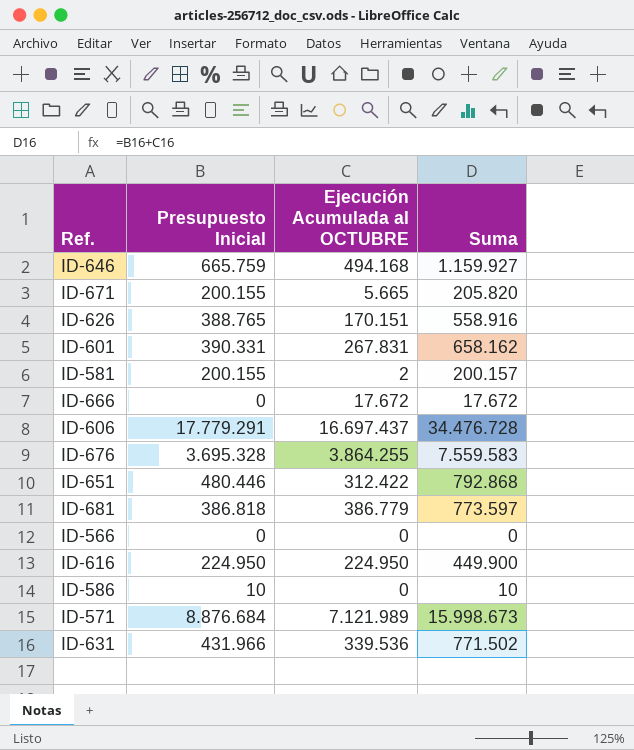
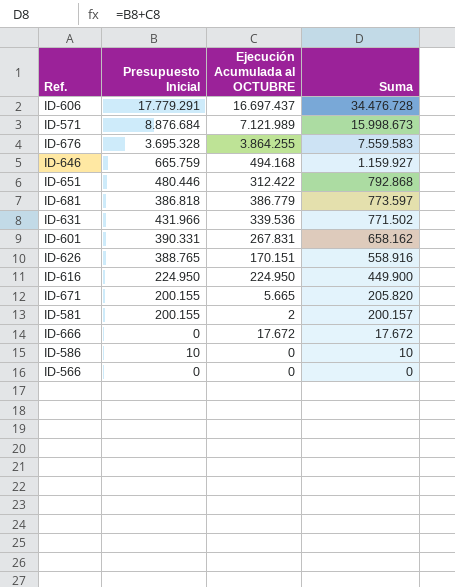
row order: none -> Suma descending

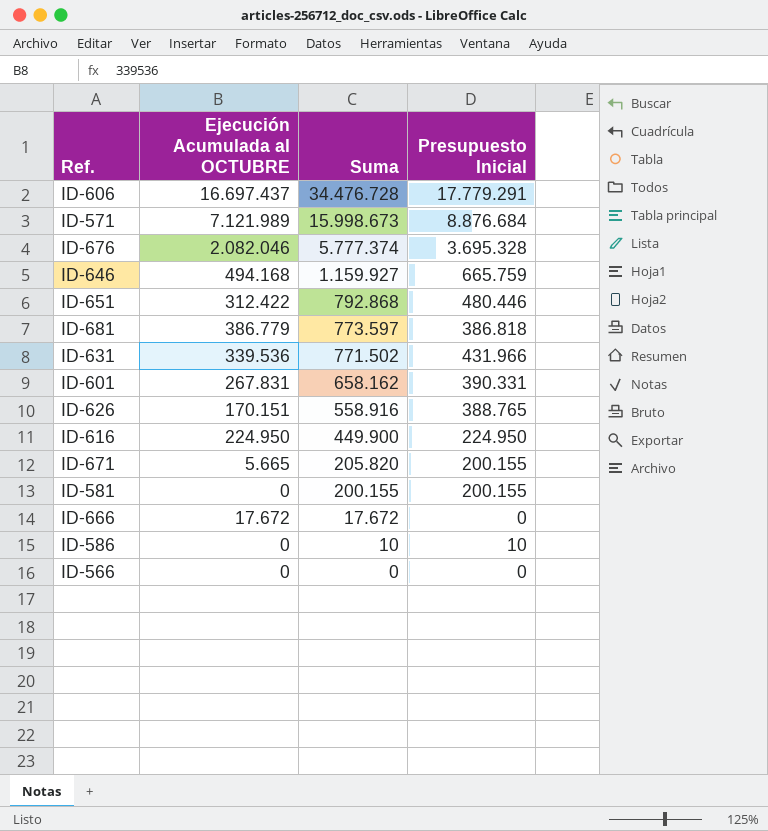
column Presupuesto Inicial | position: 2 -> 4
ID-676 | Ejecución Acumulada al OCTUBRE: 3.864.255 -> 2.082.046
ID-676 | Suma: 7.559.583 -> 5.777.374
ID-581 | Ejecución Acumulada al OCTUBRE: 2 -> 0
ID-581 | Suma: 200.157 -> 200.155

